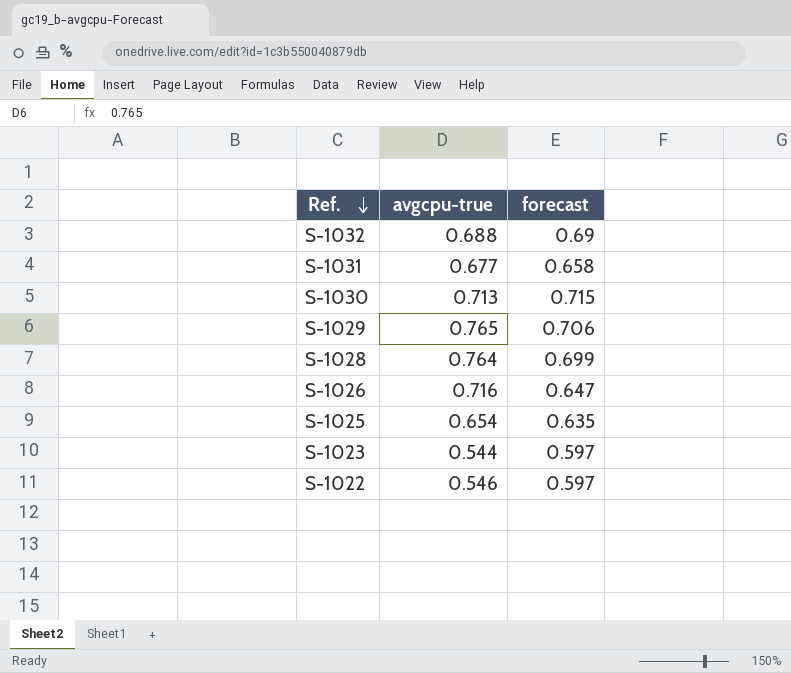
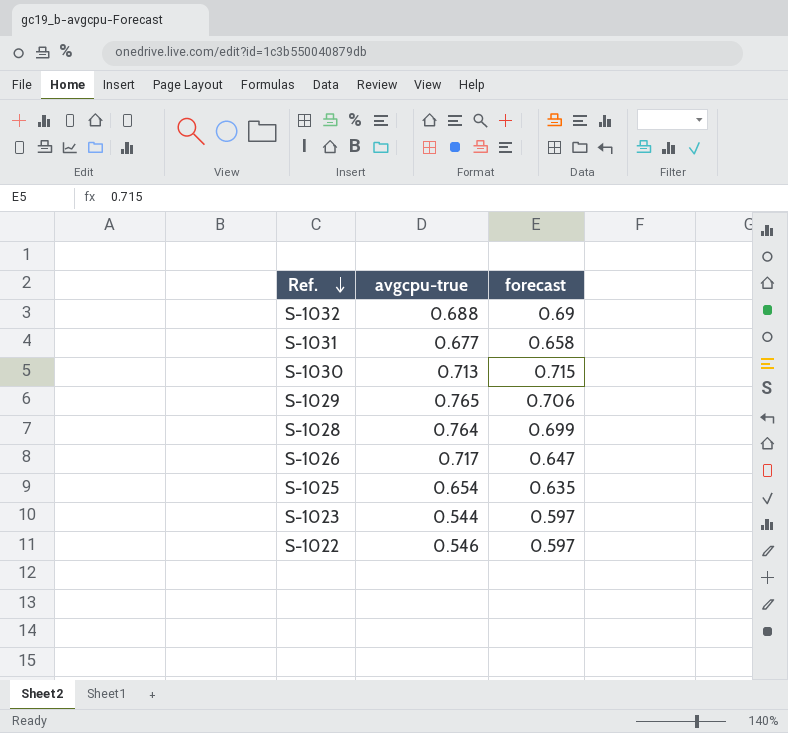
S-1026 | avgcpu-true: 0.716 -> 0.717

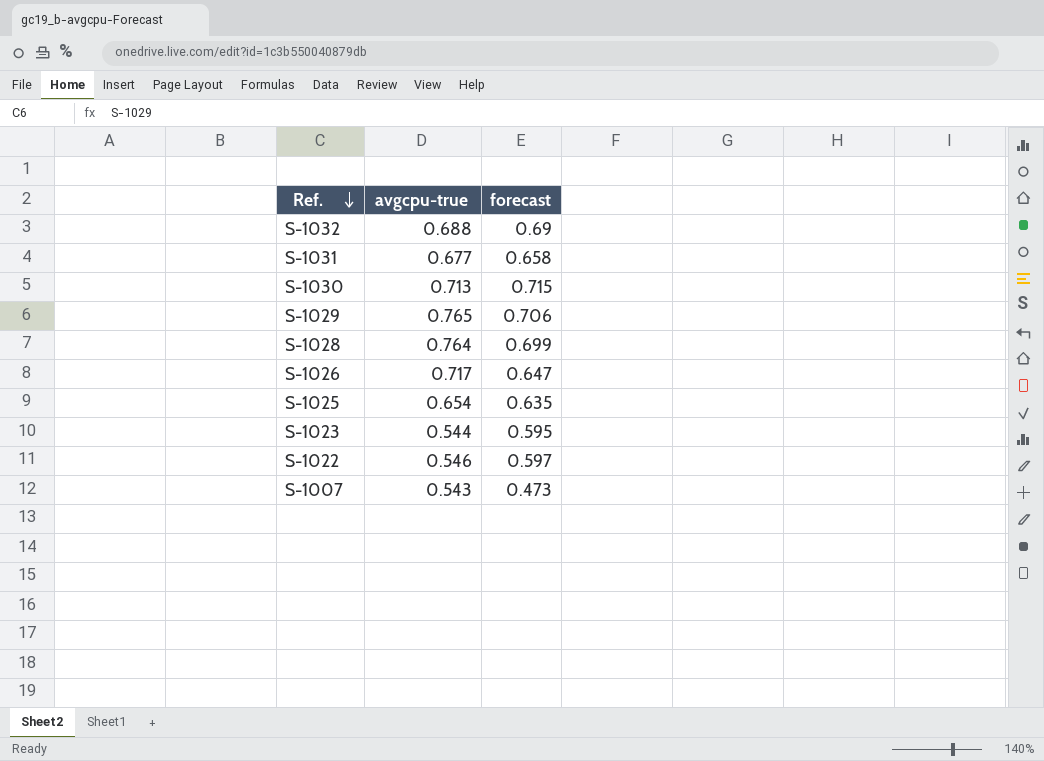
S-1023 | forecast: 0.597 -> 0.595
row S-1007: none -> 0.543 | 0.473

